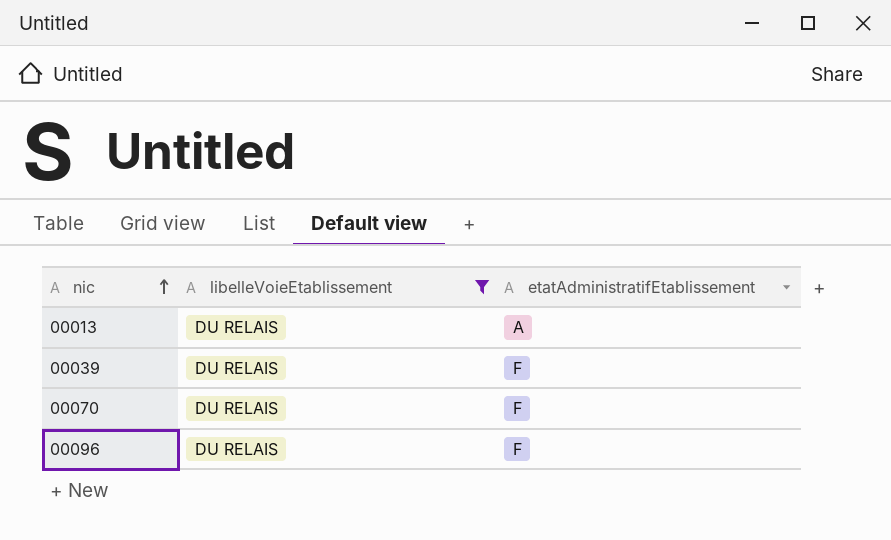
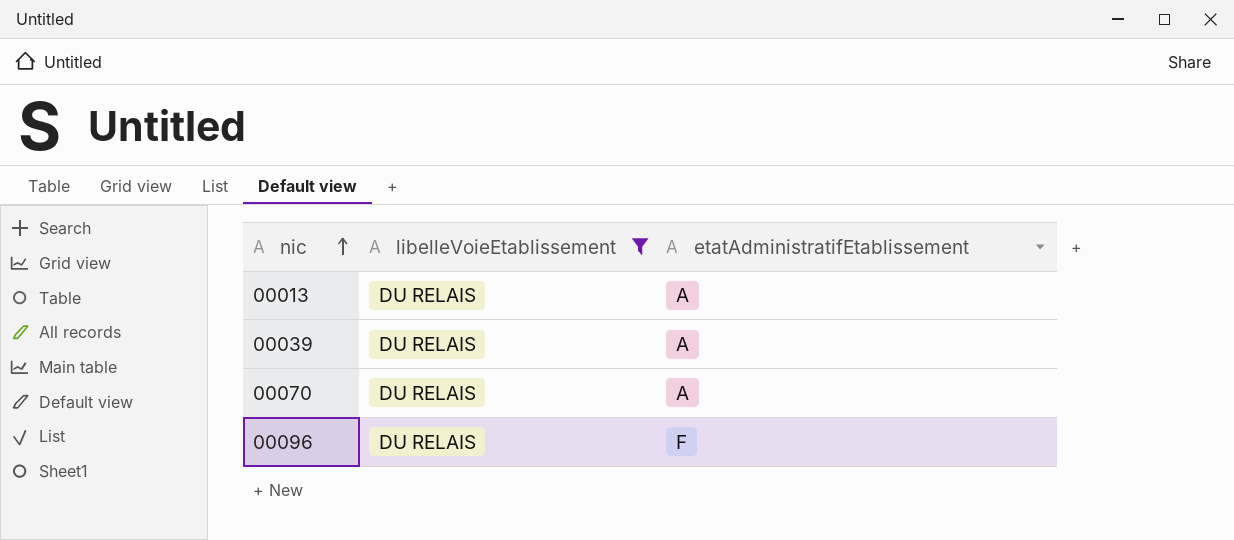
00039 | etatAdministratifEtablissement: F -> A
00070 | etatAdministratifEtablissement: F -> A

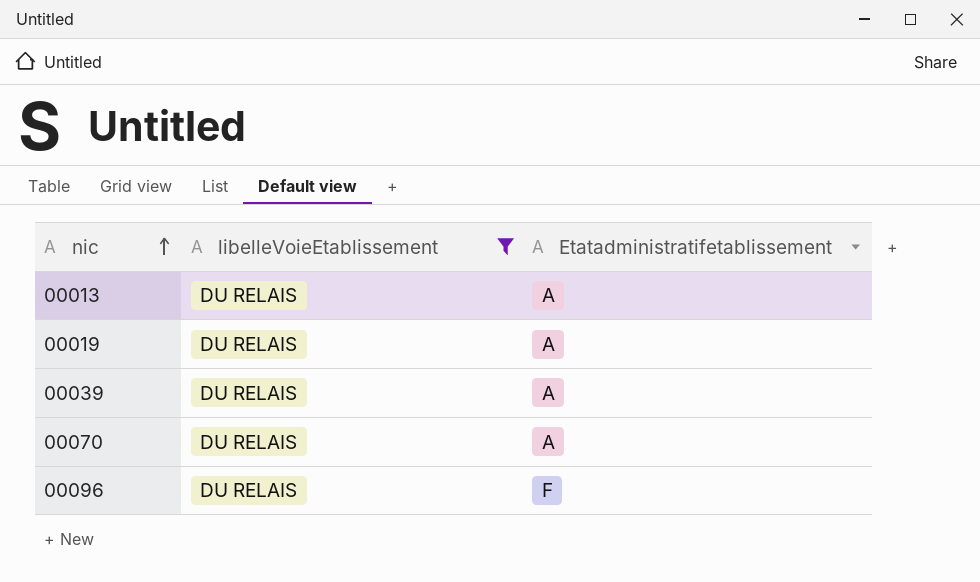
column name: etatAdministratifEtablissement -> Etatadministratifetablissement
row 00019: none -> DU RELAIS | A

